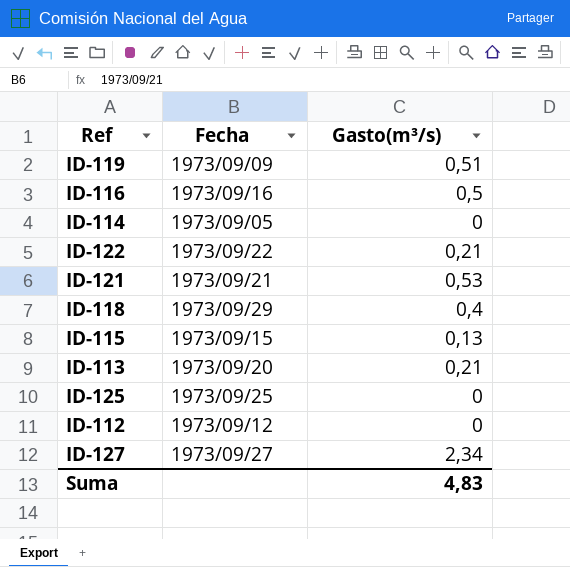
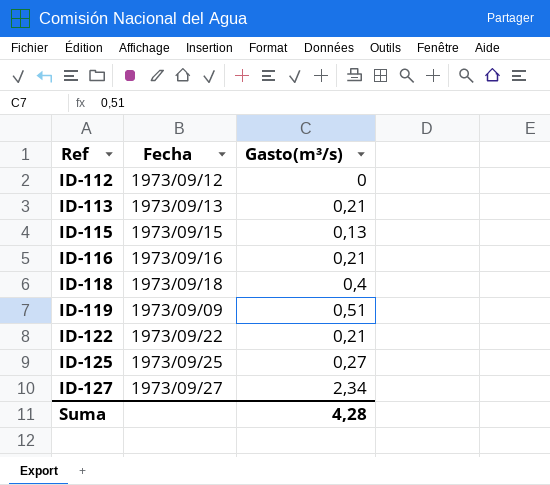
row order: none -> Ref ascending
row ID-114: 1973/09/05 | 0 -> none
row ID-121: 1973/09/21 | 0,53 -> none
ID-113 | Fecha: 1973/09/20 -> 1973/09/13
ID-116 | Gasto(m³/s): 0,5 -> 0,21
ID-118 | Fecha: 1973/09/29 -> 1973/09/18
ID-125 | Gasto(m³/s): 0 -> 0,27
Suma | Gasto(m³/s): 4,83 -> 4,28

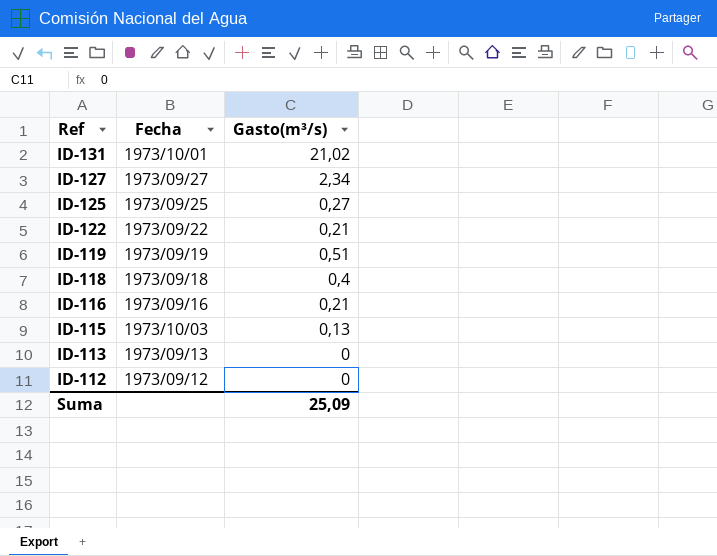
row order: Ref ascending -> Ref descending
row ID-131: none -> 1973/10/01 | 21,02
ID-119 | Fecha: 1973/09/09 -> 1973/09/19
ID-115 | Fecha: 1973/09/15 -> 1973/10/03
ID-113 | Gasto(m³/s): 0,21 -> 0
Suma | Gasto(m³/s): 4,28 -> 25,09

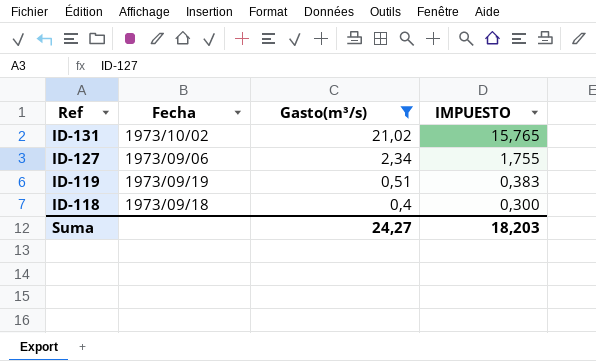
filter: none -> Gasto(m³/s) >= 0,4
column IMPUESTO | formula: none -> [Gasto(m³/s)] * 0,75
ID-131 | Fecha: 1973/10/01 -> 1973/10/02
ID-127 | Fecha: 1973/09/27 -> 1973/09/06
Suma | Gasto(m³/s): 25,09 -> 24,27

